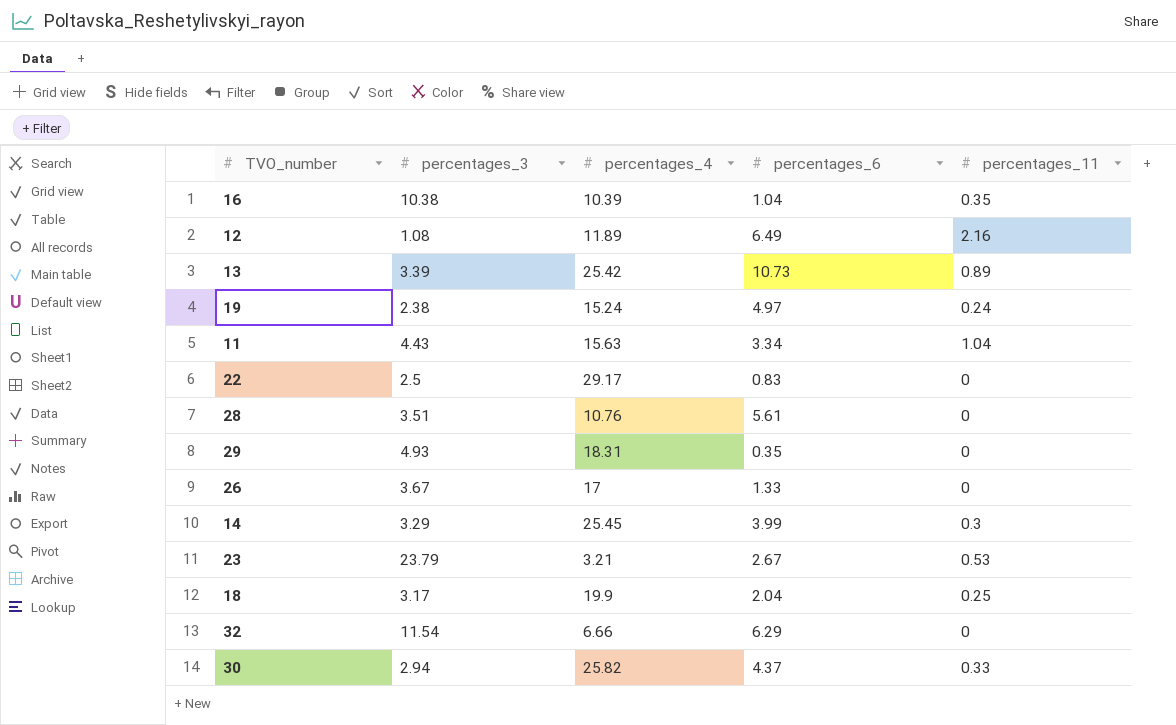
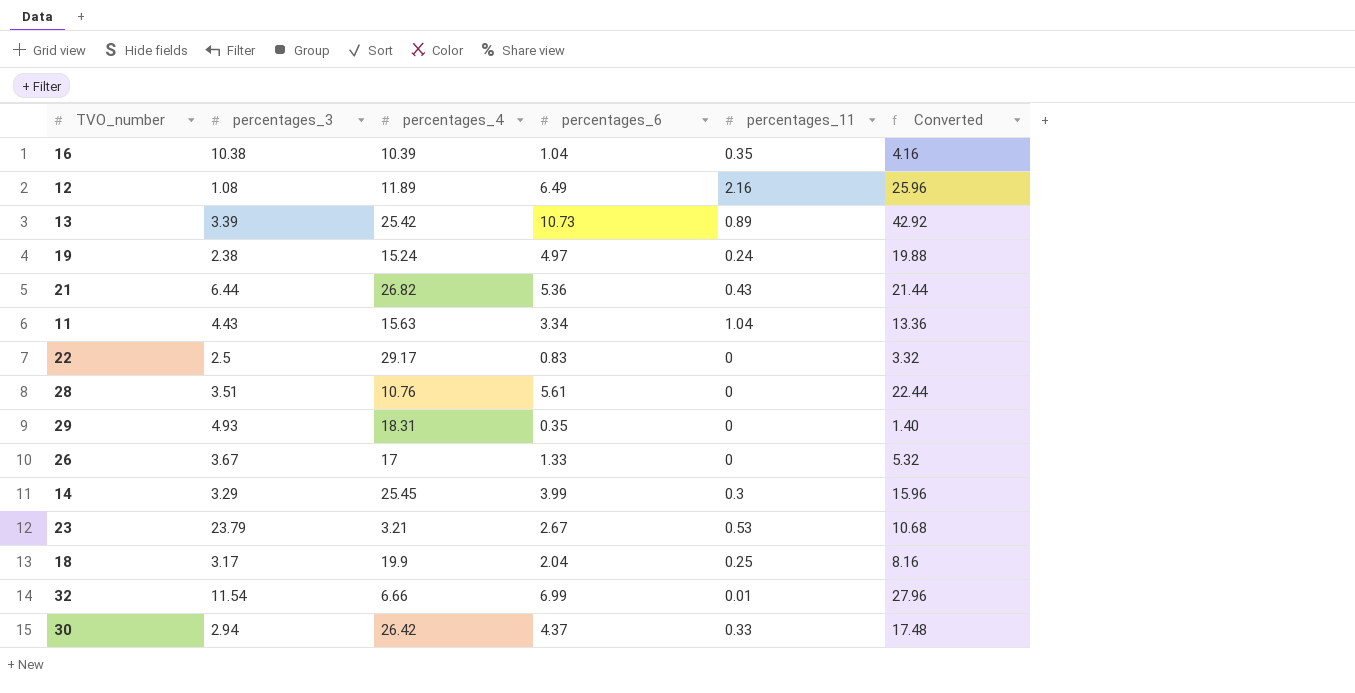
column Converted | formula: none -> [percentages_6] * 4
row 21: none -> 6.44 | 26.82 | 5.36 | 0.43 | 21.44
32 | percentages_6: 6.29 -> 6.99
32 | percentages_11: 0 -> 0.01
30 | percentages_4: 25.82 -> 26.42

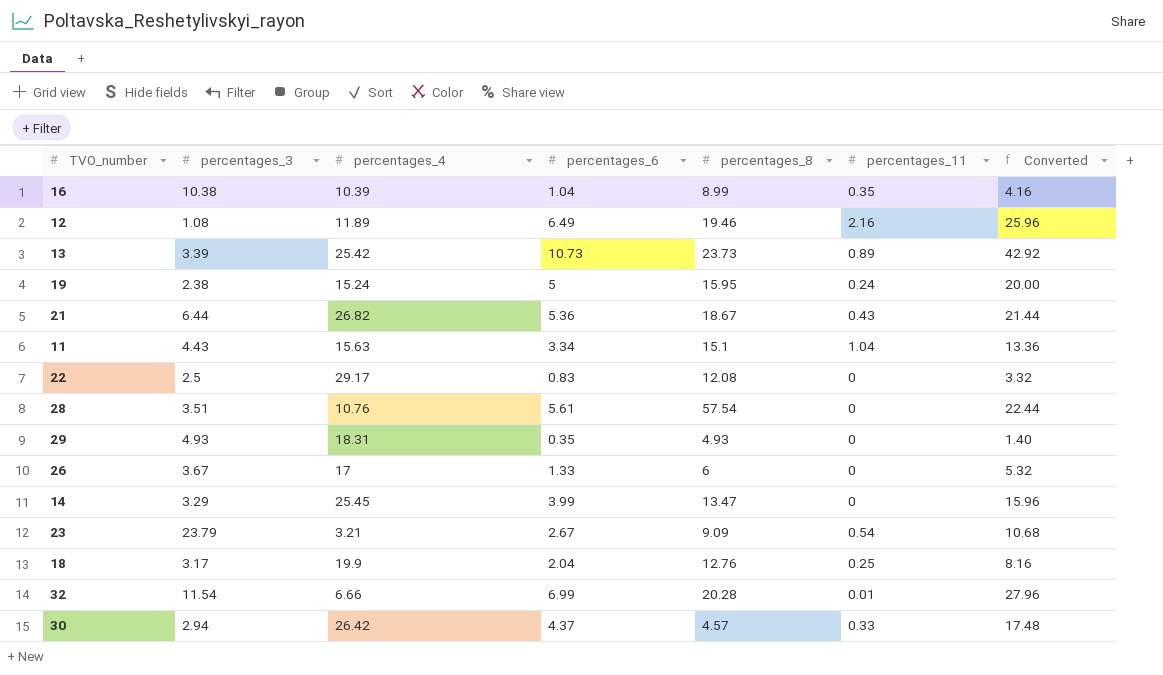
column percentages_8 | position: none -> 5
19 | percentages_6: 4.97 -> 5
19 | Converted: 19.88 -> 20.00
14 | percentages_11: 0.3 -> 0
23 | percentages_11: 0.53 -> 0.54

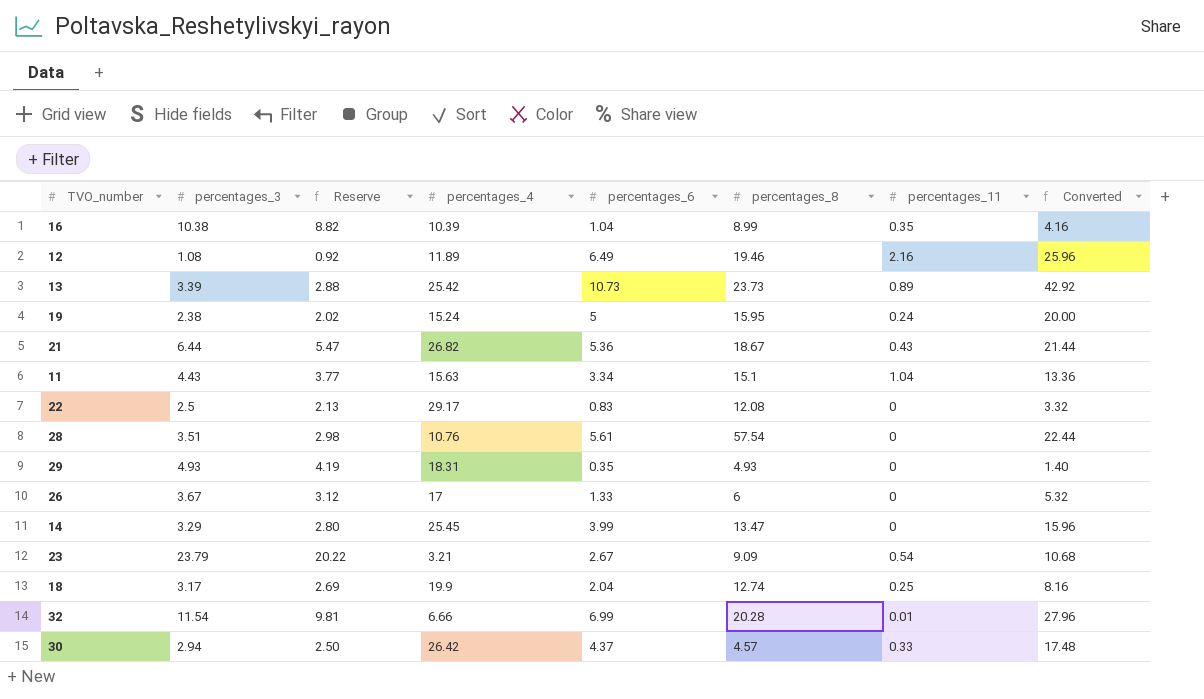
column Reserve | formula: none -> [percentages_3] * 0.85
18 | percentages_8: 12.76 -> 12.74

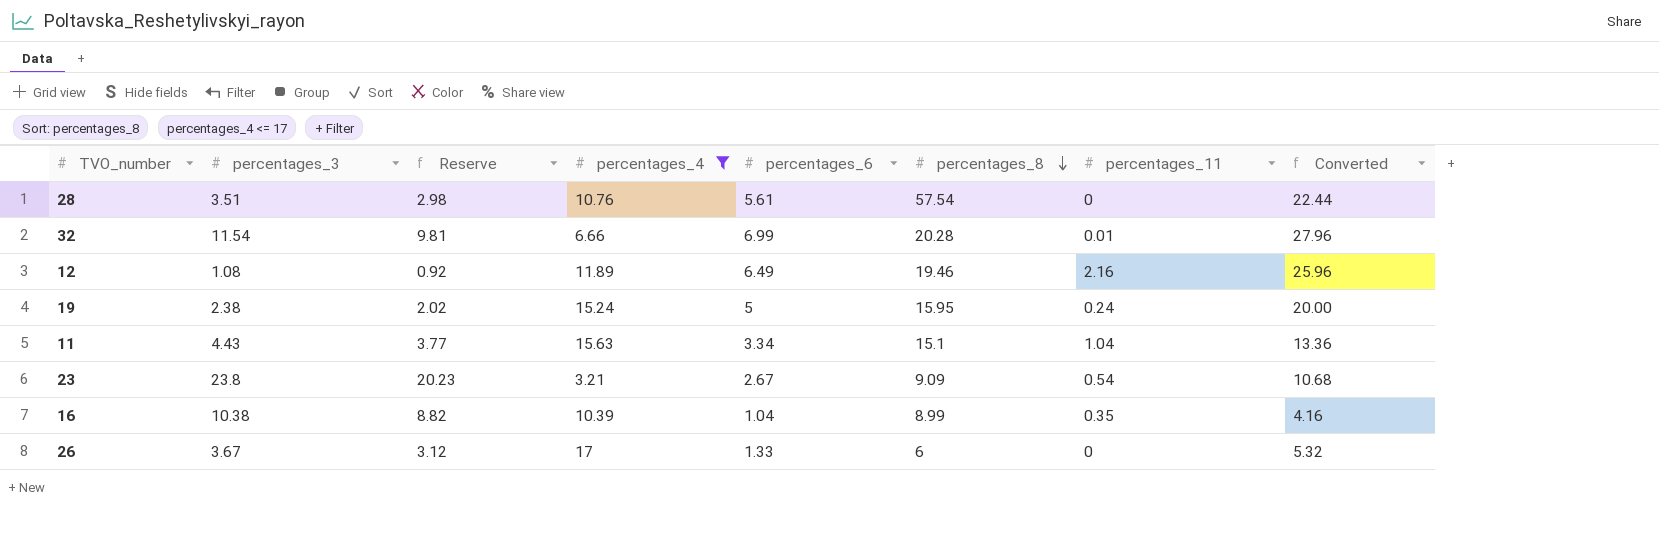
filter: none -> percentages_4 <= 17
row order: none -> percentages_8 descending
23 | percentages_3: 23.79 -> 23.8
23 | Reserve: 20.22 -> 20.23

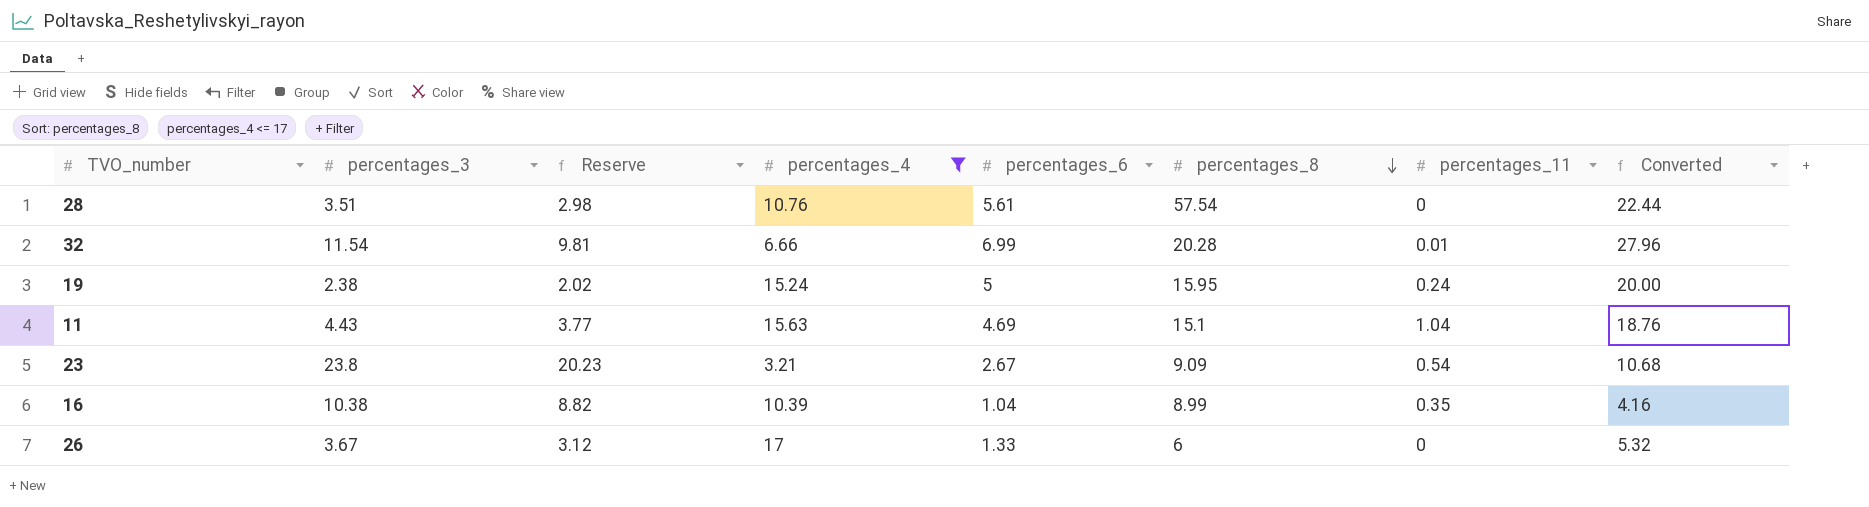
row 12: 1.08 | 0.92 | 11.89 | 6.49 | 19.46 | 2.16 | 25.96 -> none
11 | percentages_6: 3.34 -> 4.69
11 | Converted: 13.36 -> 18.76

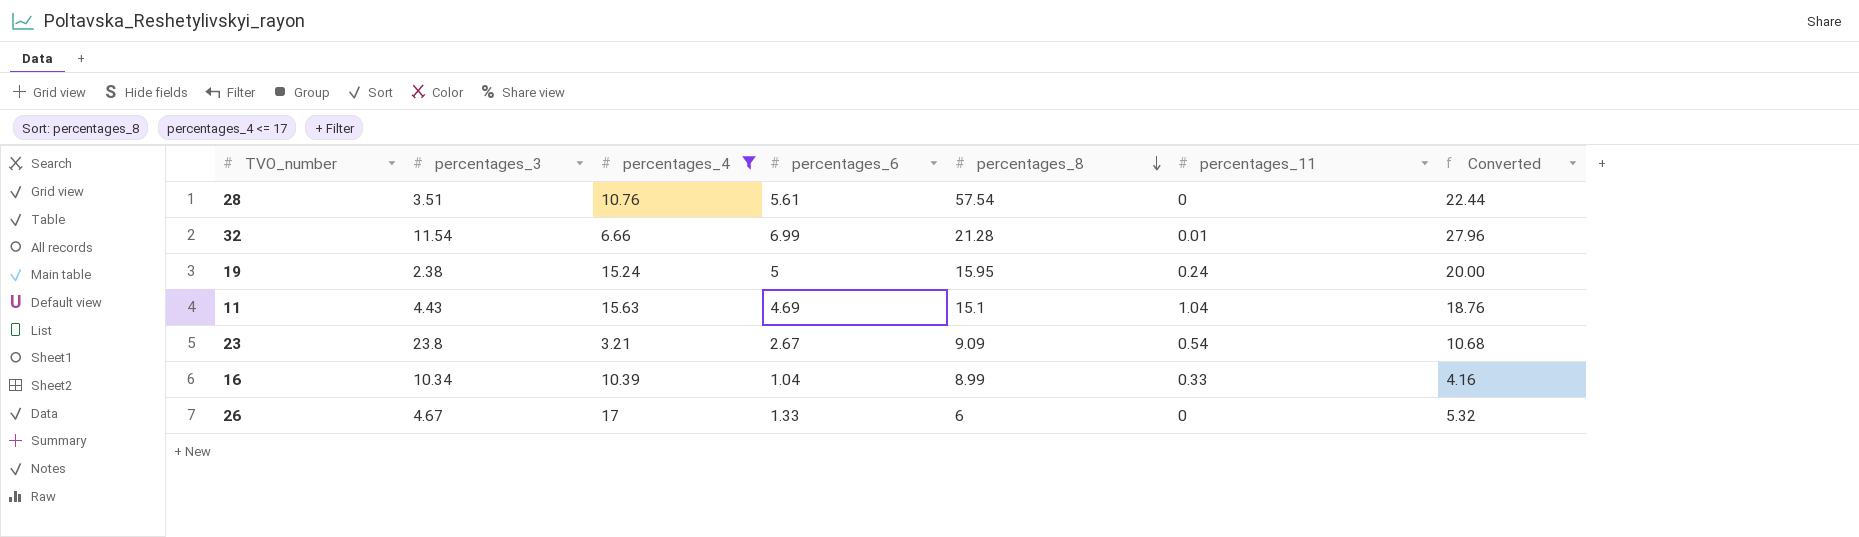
column Reserve | formula: [percentages_3] * 0.85 -> none
32 | percentages_8: 20.28 -> 21.28
16 | percentages_3: 10.38 -> 10.34
16 | percentages_11: 0.35 -> 0.33
26 | percentages_3: 3.67 -> 4.67

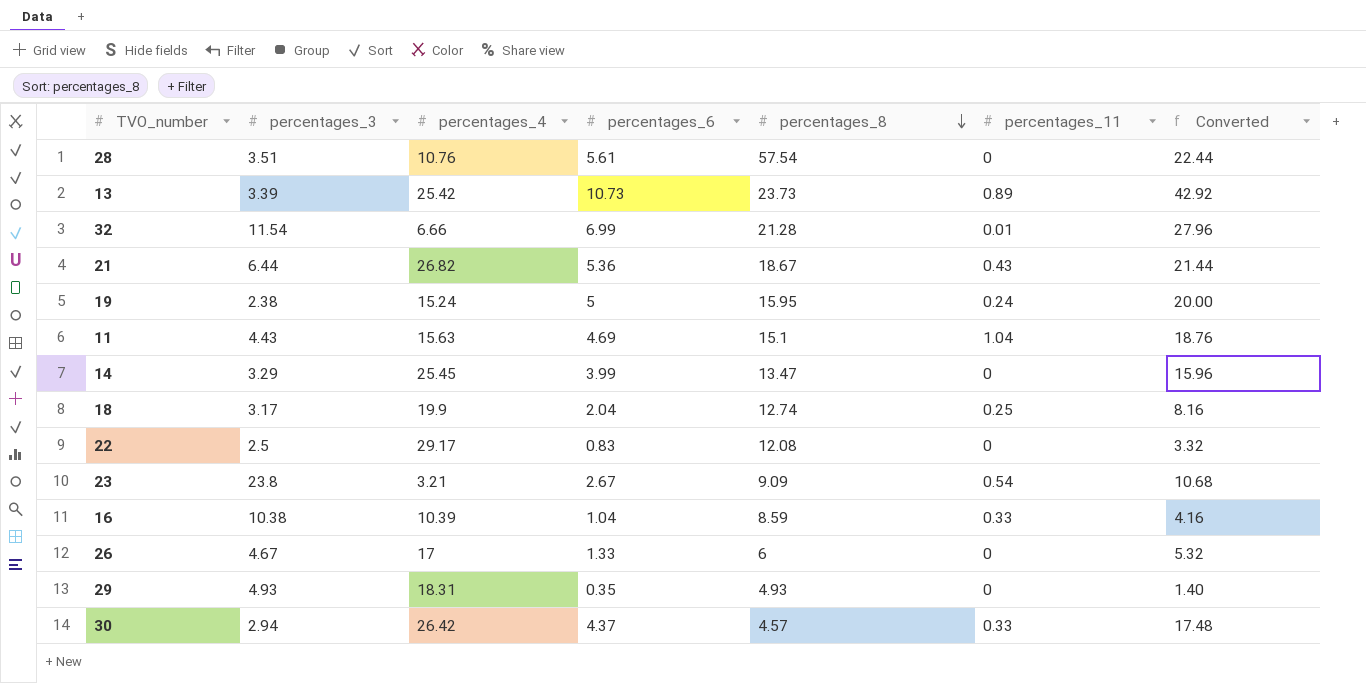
filter: percentages_4 <= 17 -> none
16 | percentages_3: 10.34 -> 10.38
16 | percentages_8: 8.99 -> 8.59

